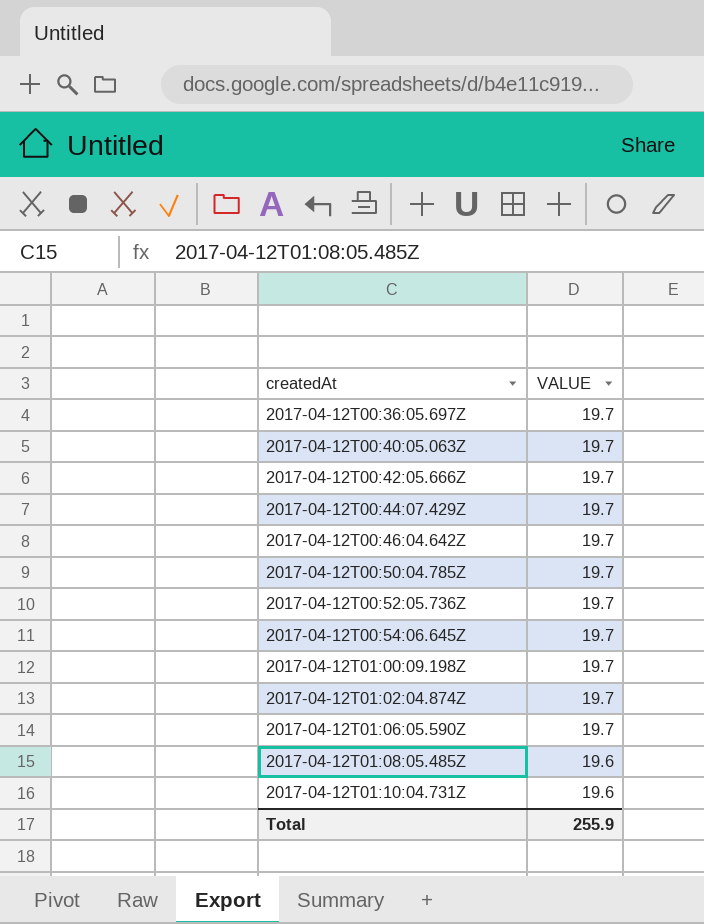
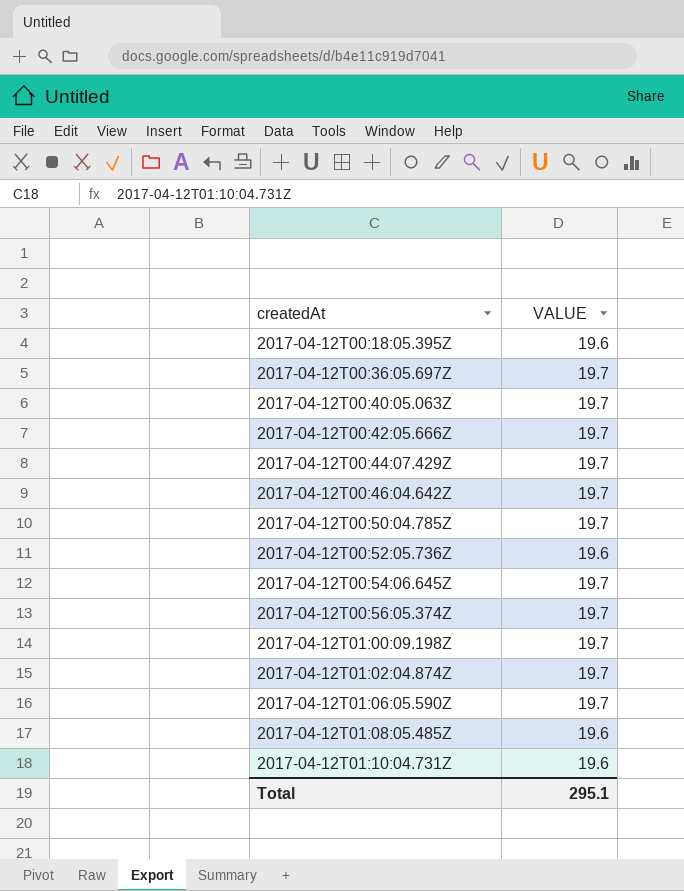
row 2017-04-12T00:18:05.395Z: none -> 19.6
2017-04-12T00:52:05.736Z | VALUE: 19.7 -> 19.6
row 2017-04-12T00:56:05.374Z: none -> 19.7
Total | VALUE: 255.9 -> 295.1

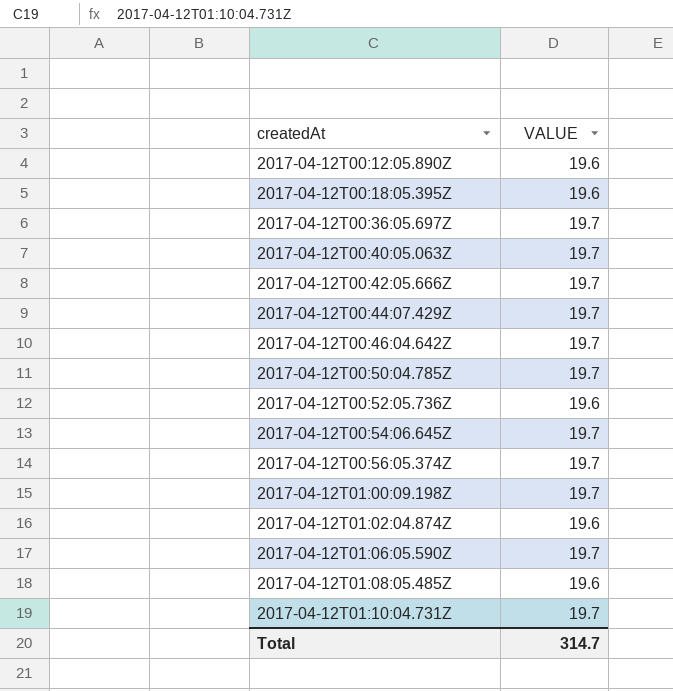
row 2017-04-12T00:12:05.890Z: none -> 19.6
2017-04-12T01:02:04.874Z | VALUE: 19.7 -> 19.6
2017-04-12T01:10:04.731Z | VALUE: 19.6 -> 19.7
Total | VALUE: 295.1 -> 314.7

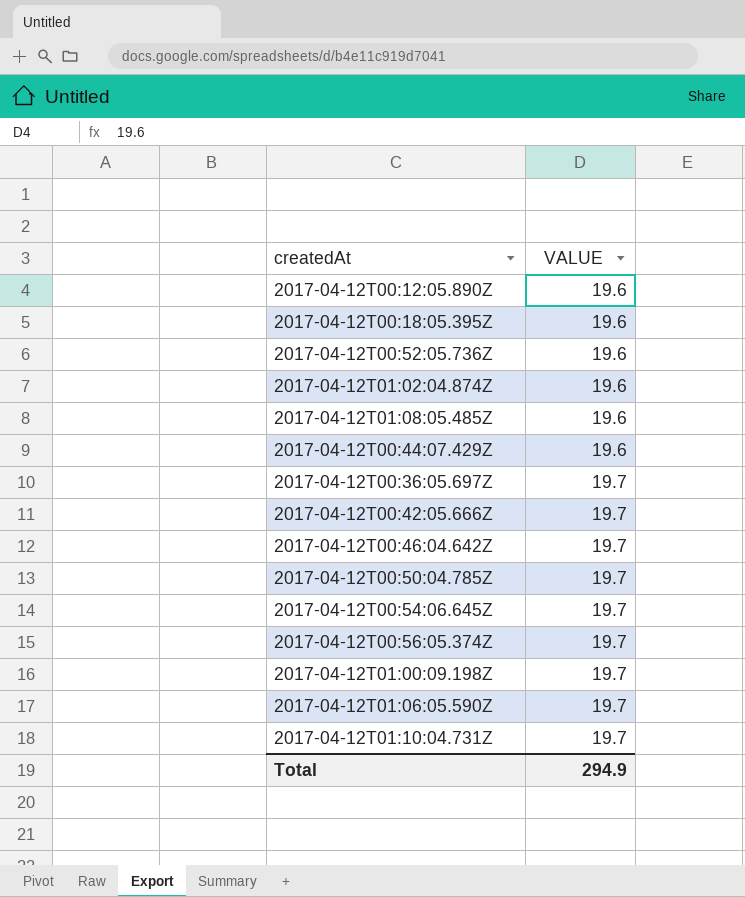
row order: createdAt ascending -> VALUE ascending
row 2017-04-12T00:40:05.063Z: 19.7 -> none
2017-04-12T00:44:07.429Z | VALUE: 19.7 -> 19.6
Total | VALUE: 314.7 -> 294.9

